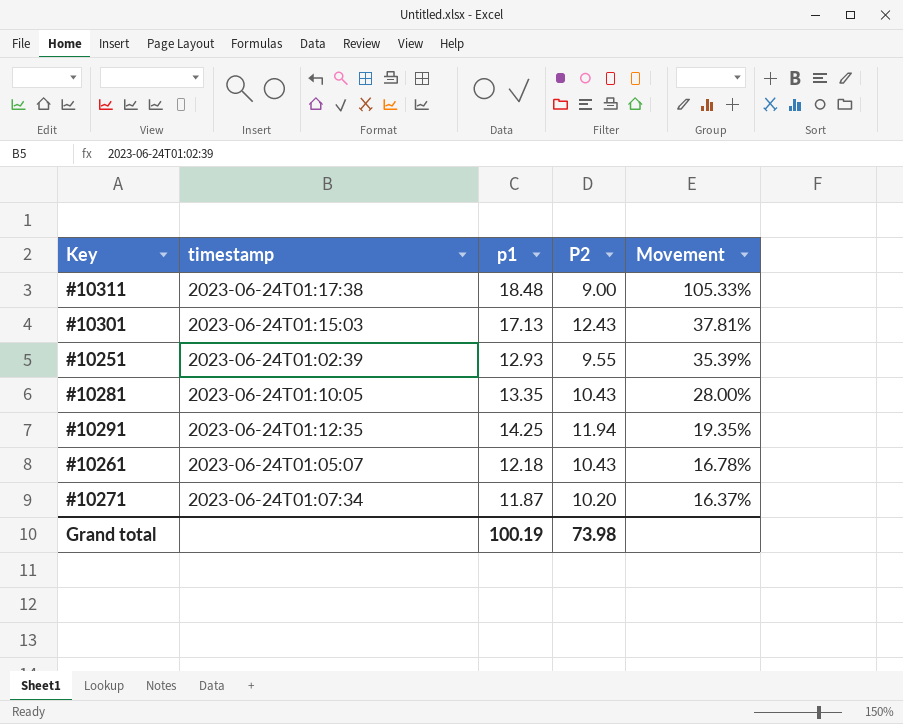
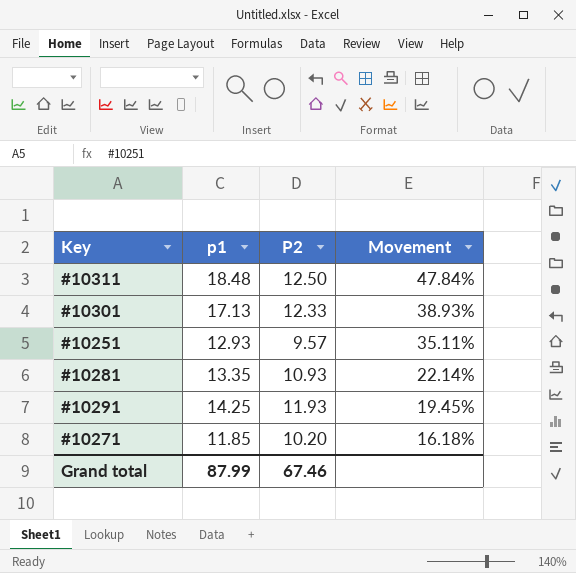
column timestamp | position: 2 -> none
row #10261: 2023-06-24T01:05:07 | 12.18 | 10.43 | 16.78% -> none
#10311 | P2: 9.00 -> 12.50
#10311 | Movement: 105.33% -> 47.84%
#10301 | P2: 12.43 -> 12.33
#10301 | Movement: 37.81% -> 38.93%
#10251 | P2: 9.55 -> 9.57
#10251 | Movement: 35.39% -> 35.11%
#10281 | P2: 10.43 -> 10.93
#10281 | Movement: 28.00% -> 22.14%
#10291 | P2: 11.94 -> 11.93
#10291 | Movement: 19.35% -> 19.45%
#10271 | p1: 11.87 -> 11.85
#10271 | Movement: 16.37% -> 16.18%
Grand total | p1: 100.19 -> 87.99
Grand total | P2: 73.98 -> 67.46

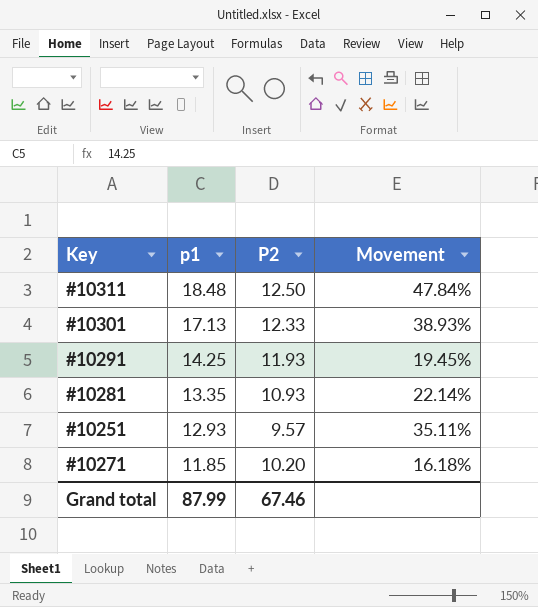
row order: Movement descending -> p1 descending

